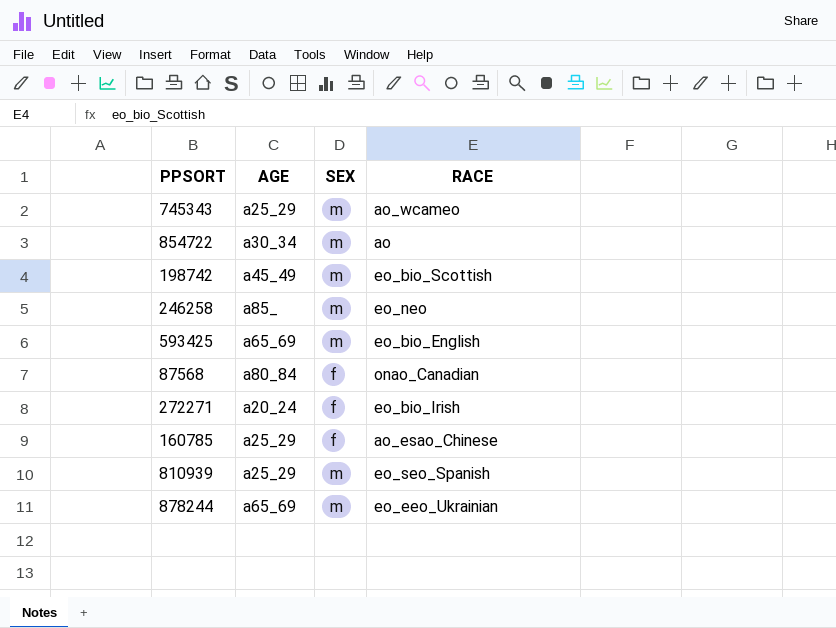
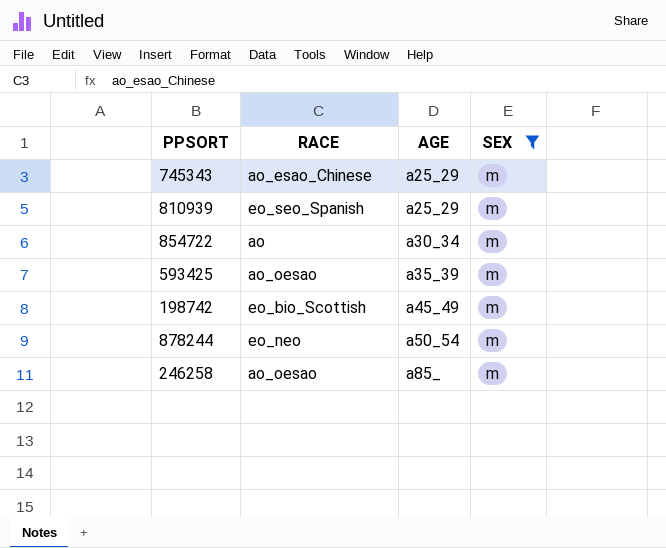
filter: none -> SEX = m
row order: none -> AGE ascending
column RACE | position: 4 -> 2
745343 | RACE: ao_wcameo -> ao_esao_Chinese
593425 | RACE: eo_bio_English -> ao_oesao
593425 | AGE: a65_69 -> a35_39
878244 | RACE: eo_eeo_Ukrainian -> eo_neo
878244 | AGE: a65_69 -> a50_54
246258 | RACE: eo_neo -> ao_oesao

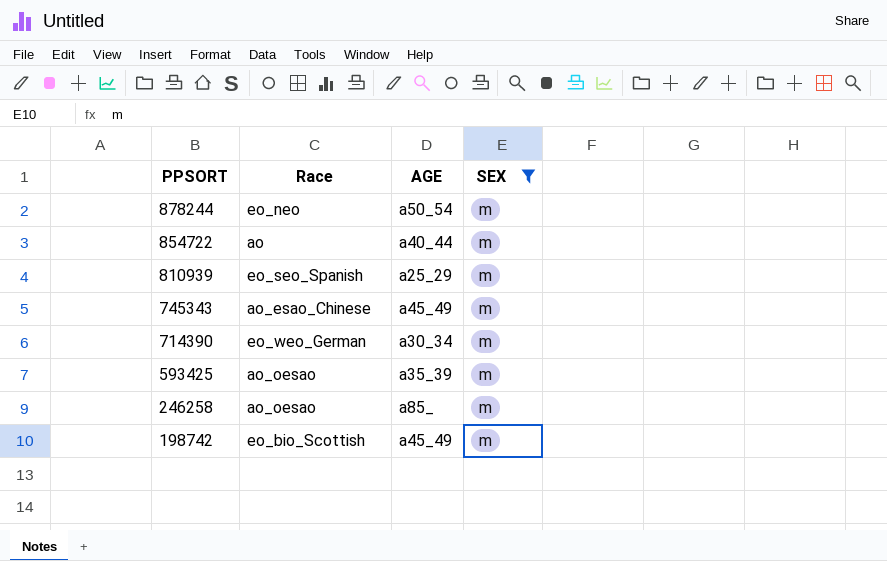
row order: AGE ascending -> PPSORT descending
column name: RACE -> Race
854722 | AGE: a30_34 -> a40_44
745343 | AGE: a25_29 -> a45_49
row 714390: none -> eo_weo_German | a30_34 | m

